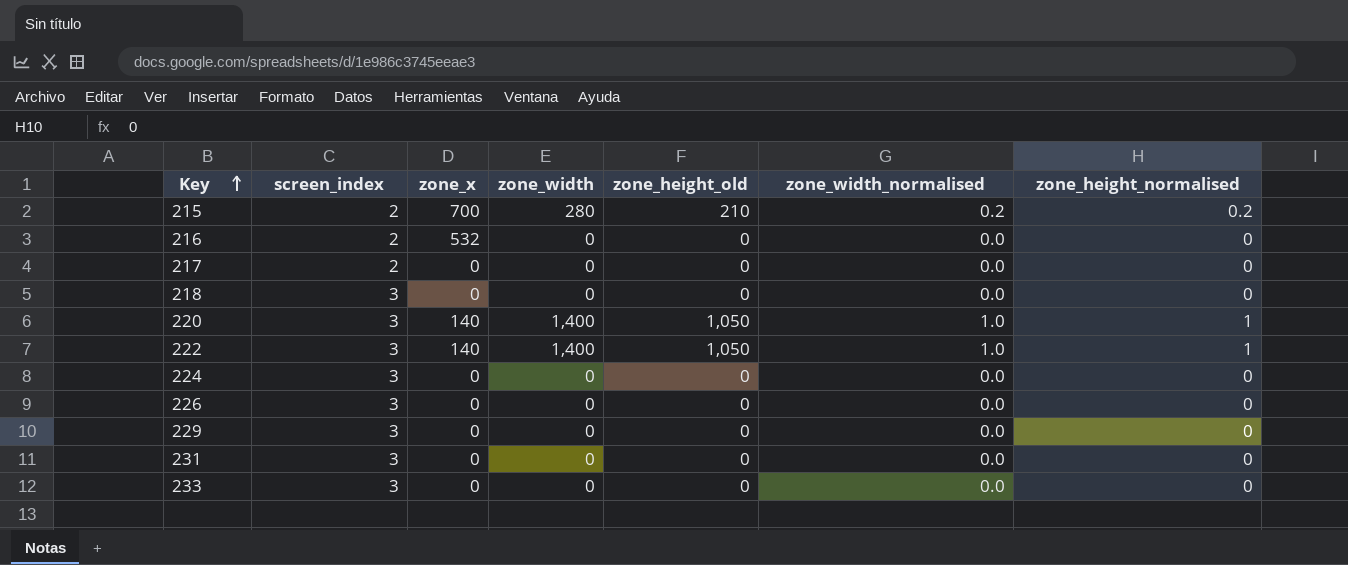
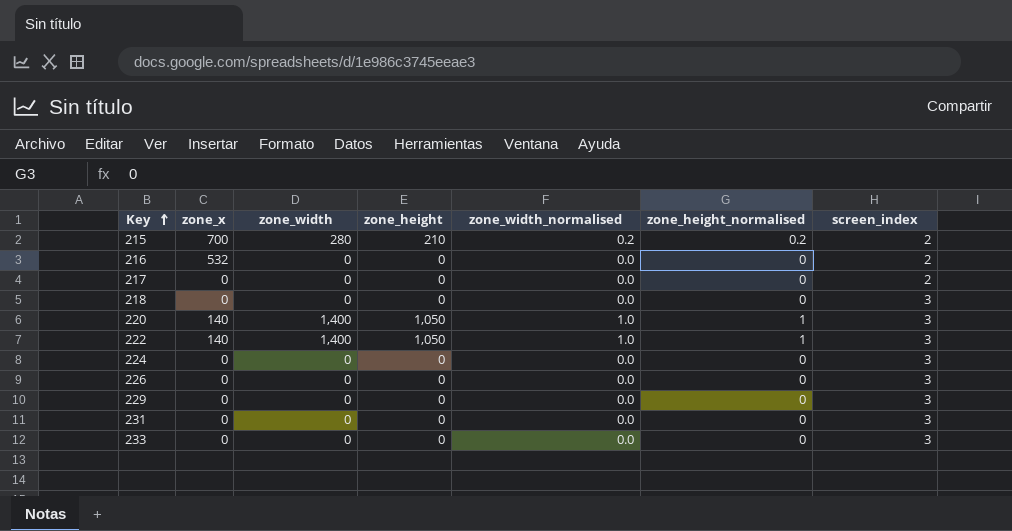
column name: zone_height_old -> zone_height
column screen_index | position: 2 -> 7

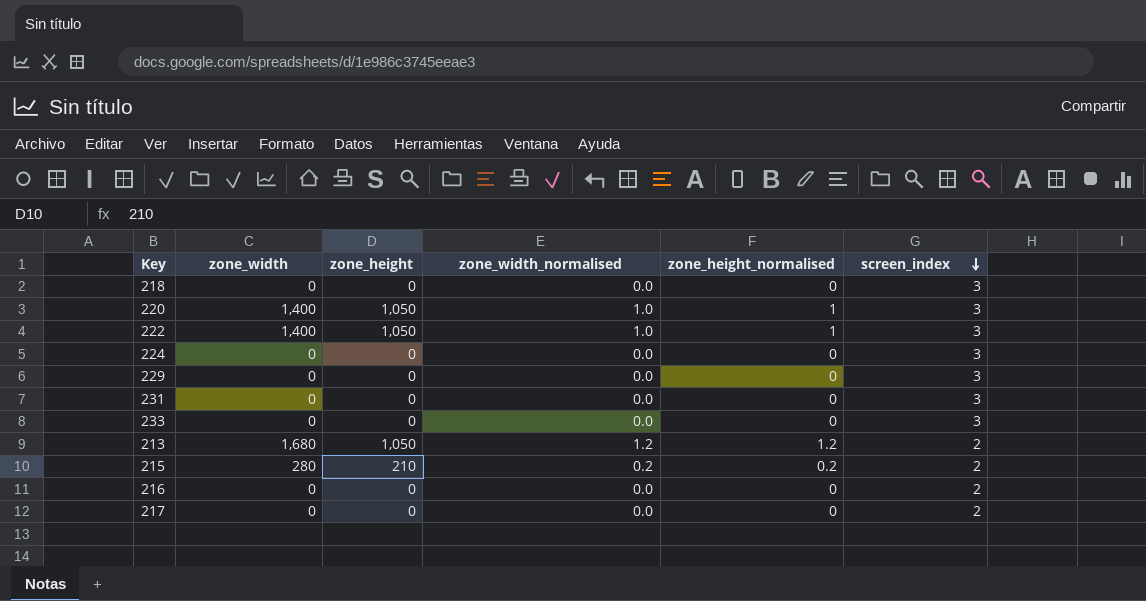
row order: Key ascending -> screen_index descending
column zone_x | position: 2 -> none
row 226: 0 | 0 | 0 | 0.0 | 0 | 3 -> none
row 213: none -> 1,680 | 1,050 | 1.2 | 1.2 | 2

